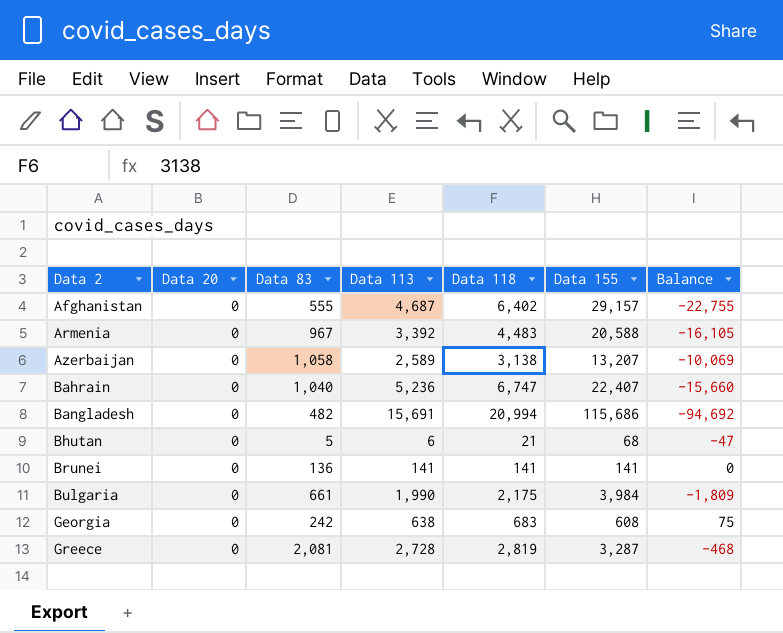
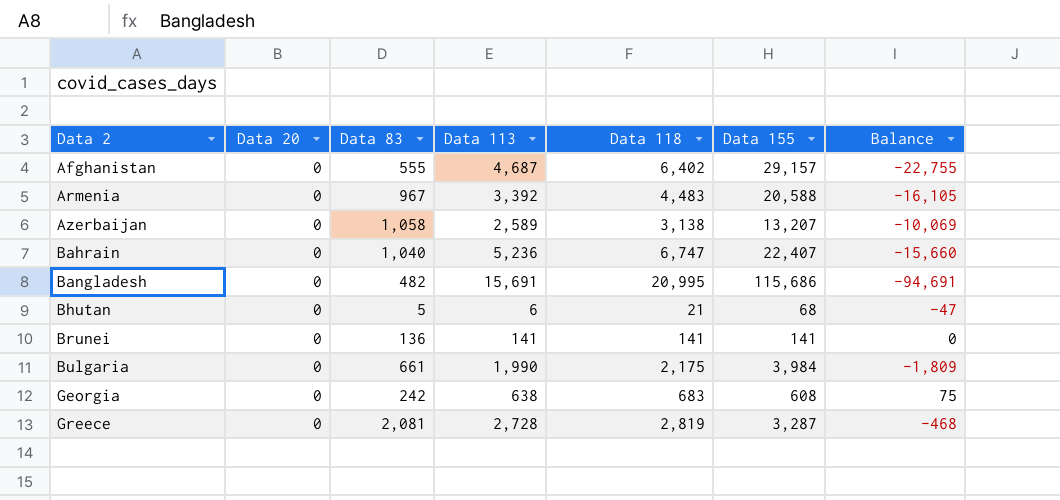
Bangladesh | Data 118: 20,994 -> 20,995
Bangladesh | Balance: -94,692 -> -94,691

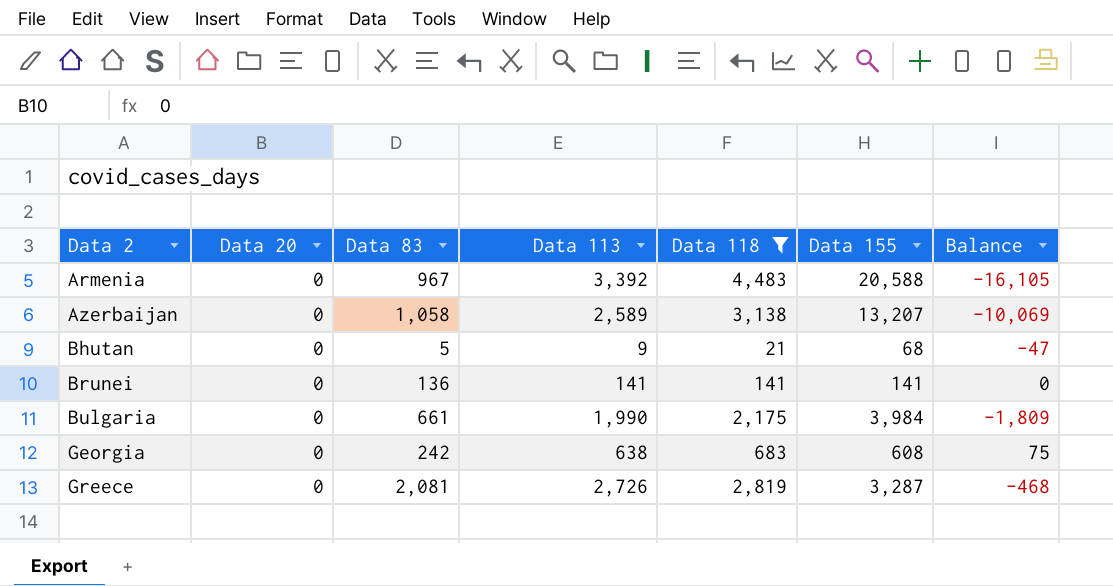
filter: none -> Data 118 <= 4,483
Bhutan | Data 113: 6 -> 9
Greece | Data 113: 2,728 -> 2,726

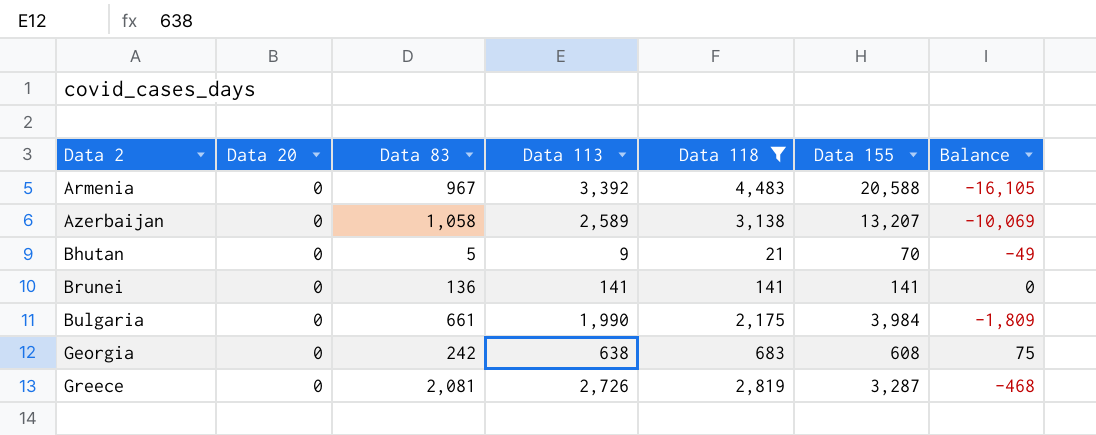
Bhutan | Data 155: 68 -> 70
Bhutan | Balance: -47 -> -49

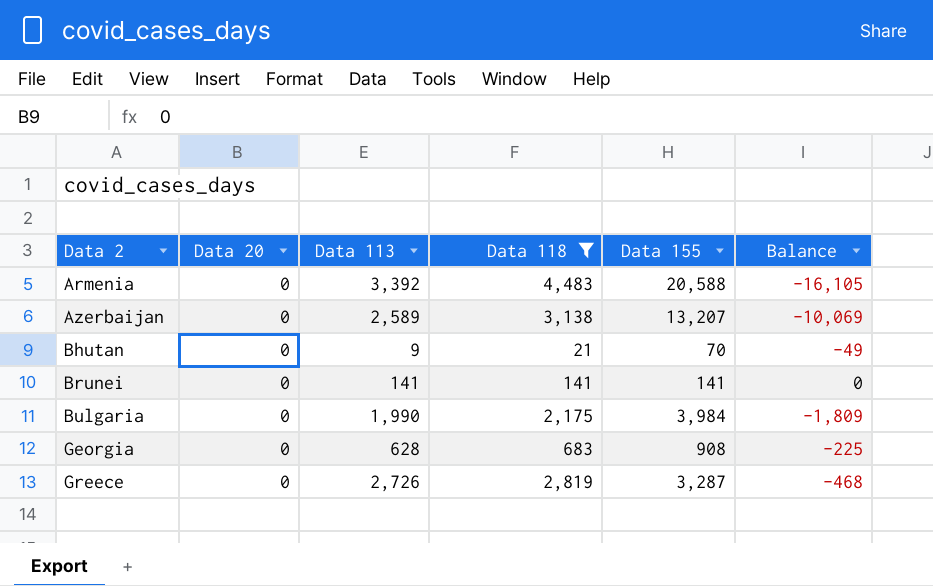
column Data 83 | position: 3 -> none
Georgia | Data 113: 638 -> 628
Georgia | Data 155: 608 -> 908
Georgia | Balance: 75 -> -225

